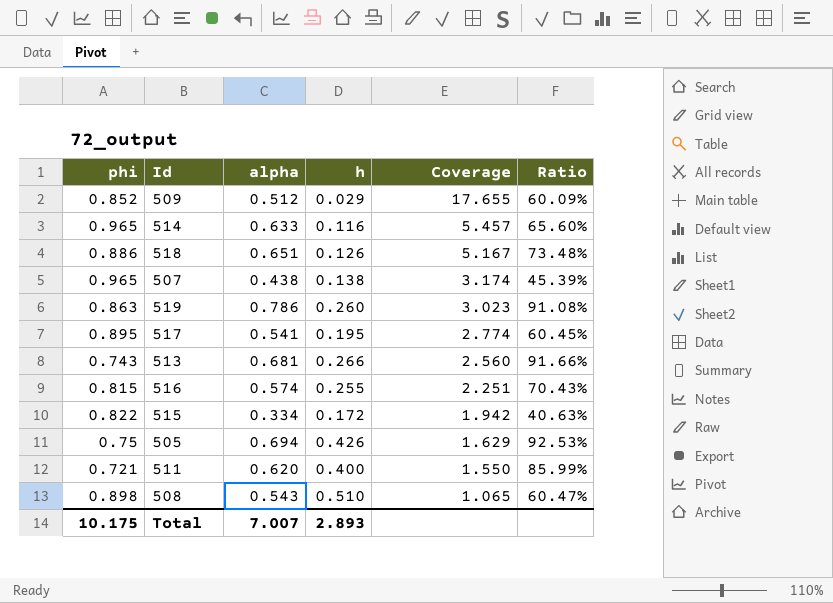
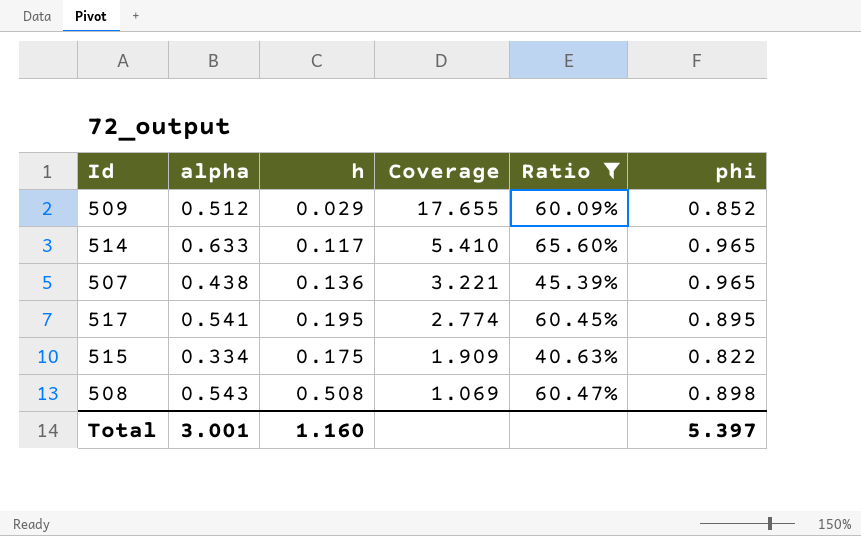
filter: none -> Ratio <= 65.60%
column phi | position: 1 -> 6
514 | h: 0.116 -> 0.117
514 | Coverage: 5.457 -> 5.410
507 | h: 0.138 -> 0.136
507 | Coverage: 3.174 -> 3.221
515 | h: 0.172 -> 0.175
515 | Coverage: 1.942 -> 1.909
508 | h: 0.510 -> 0.508
508 | Coverage: 1.065 -> 1.069
Total | alpha: 7.007 -> 3.001
Total | h: 2.893 -> 1.160
Total | phi: 10.175 -> 5.397

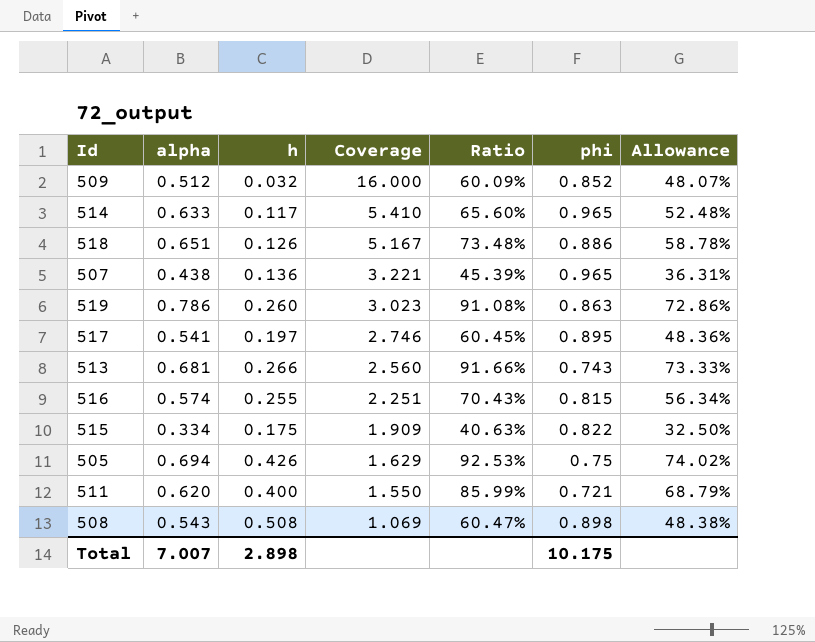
filter: Ratio <= 65.60% -> none
column Allowance | formula: none -> [Ratio] * 0.8
509 | h: 0.029 -> 0.032
509 | Coverage: 17.655 -> 16.000
517 | h: 0.195 -> 0.197
517 | Coverage: 2.774 -> 2.746
Total | alpha: 3.001 -> 7.007
Total | h: 1.160 -> 2.898
Total | phi: 5.397 -> 10.175

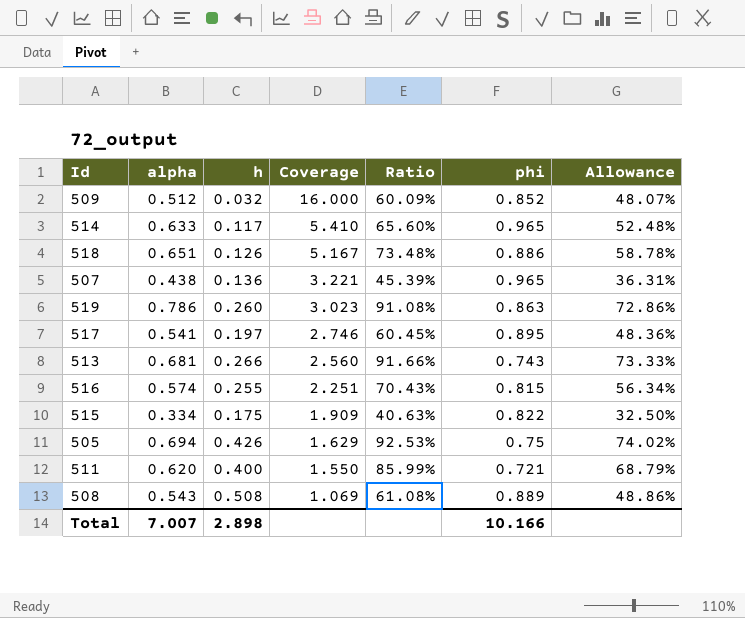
508 | Ratio: 60.47% -> 61.08%
508 | phi: 0.898 -> 0.889
508 | Allowance: 48.38% -> 48.86%
Total | phi: 10.175 -> 10.166

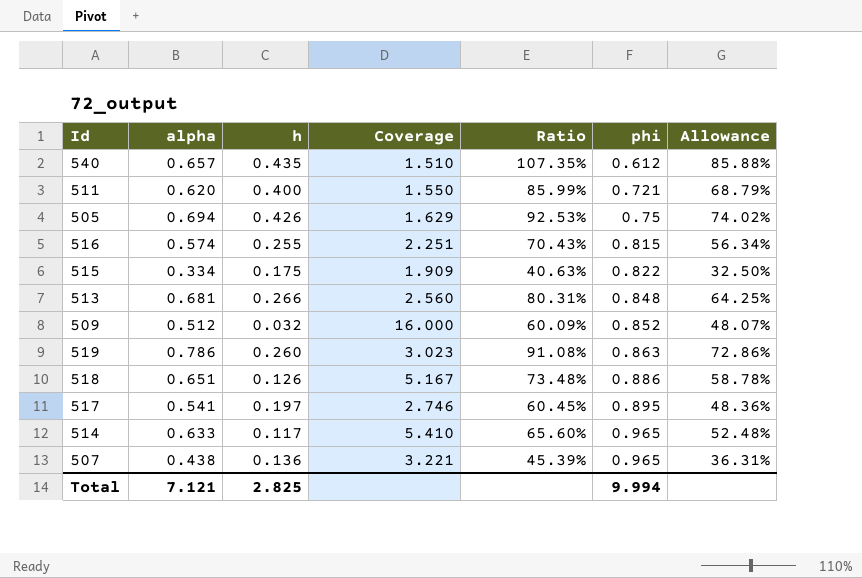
row order: Coverage descending -> phi ascending
row 508: 0.543 | 0.508 | 1.069 | 61.08% | 0.889 | 48.86% -> none
row 540: none -> 0.657 | 0.435 | 1.510 | 107.35% | 0.612 | 85.88%
513 | Ratio: 91.66% -> 80.31%
513 | phi: 0.743 -> 0.848
513 | Allowance: 73.33% -> 64.25%
Total | alpha: 7.007 -> 7.121
Total | h: 2.898 -> 2.825
Total | phi: 10.166 -> 9.994

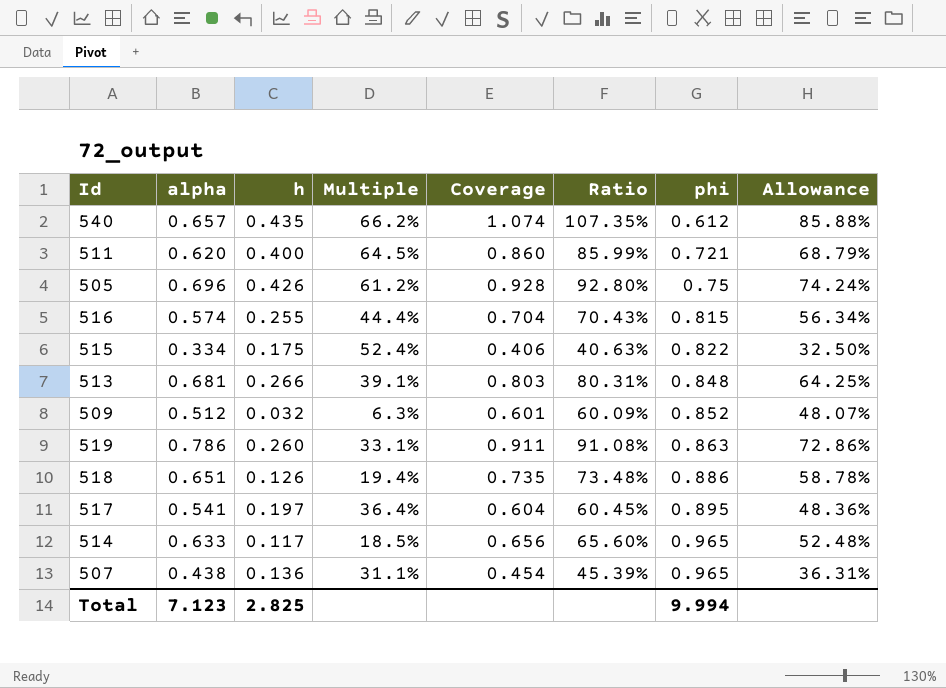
column Multiple | formula: none -> [h] / [alpha]
column Coverage | formula: [alpha] / [h] -> [alpha] / [phi]
505 | alpha: 0.694 -> 0.696
505 | Ratio: 92.53% -> 92.80%
505 | Allowance: 74.02% -> 74.24%
Total | alpha: 7.121 -> 7.123

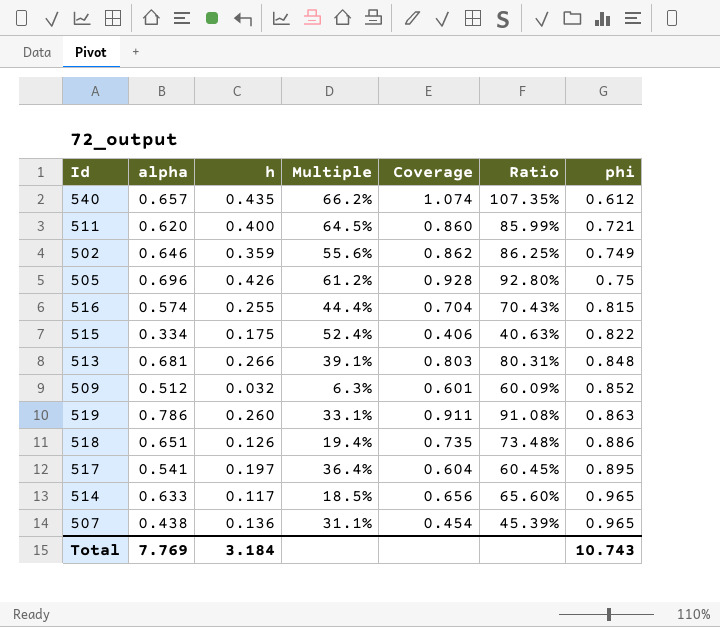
column Allowance | formula: [Ratio] * 0.8 -> none
row 502: none -> 0.646 | 0.359 | 55.6% | 0.862 | 86.25% | 0.749
Total | alpha: 7.123 -> 7.769
Total | h: 2.825 -> 3.184
Total | phi: 9.994 -> 10.743

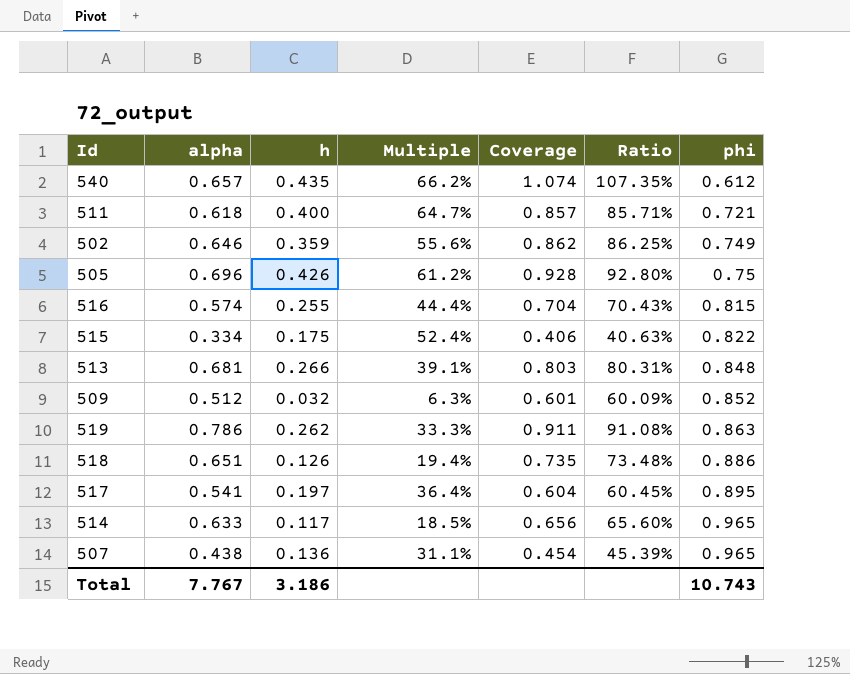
511 | alpha: 0.620 -> 0.618
511 | Multiple: 64.5% -> 64.7%
511 | Coverage: 0.860 -> 0.857
511 | Ratio: 85.99% -> 85.71%
519 | h: 0.260 -> 0.262
519 | Multiple: 33.1% -> 33.3%
Total | alpha: 7.769 -> 7.767
Total | h: 3.184 -> 3.186

